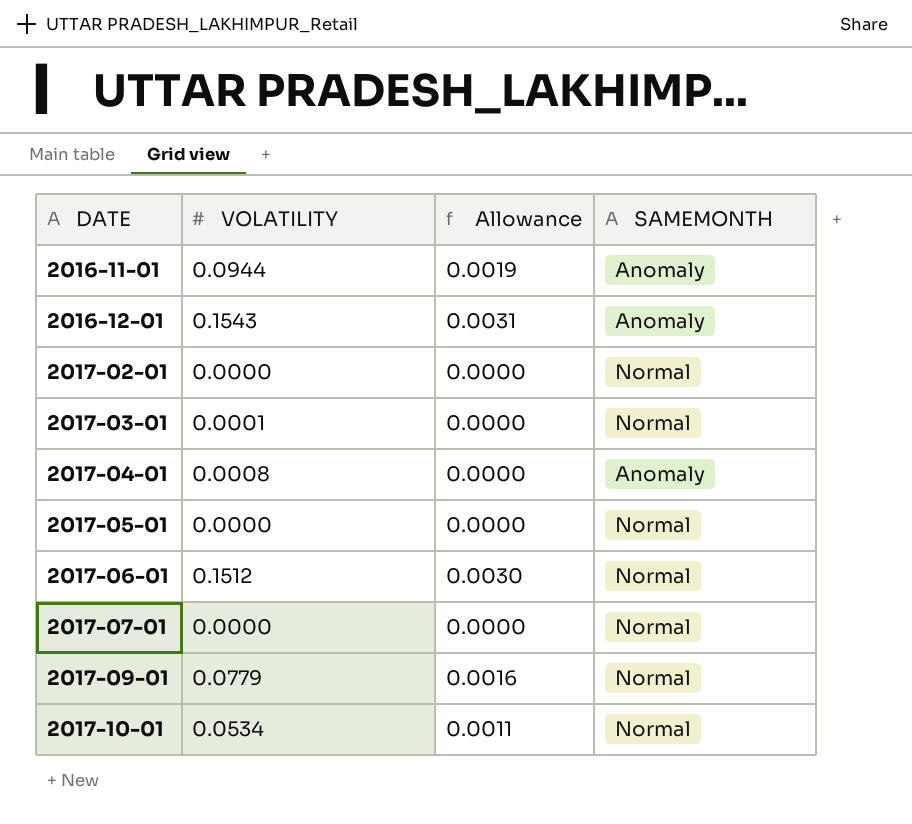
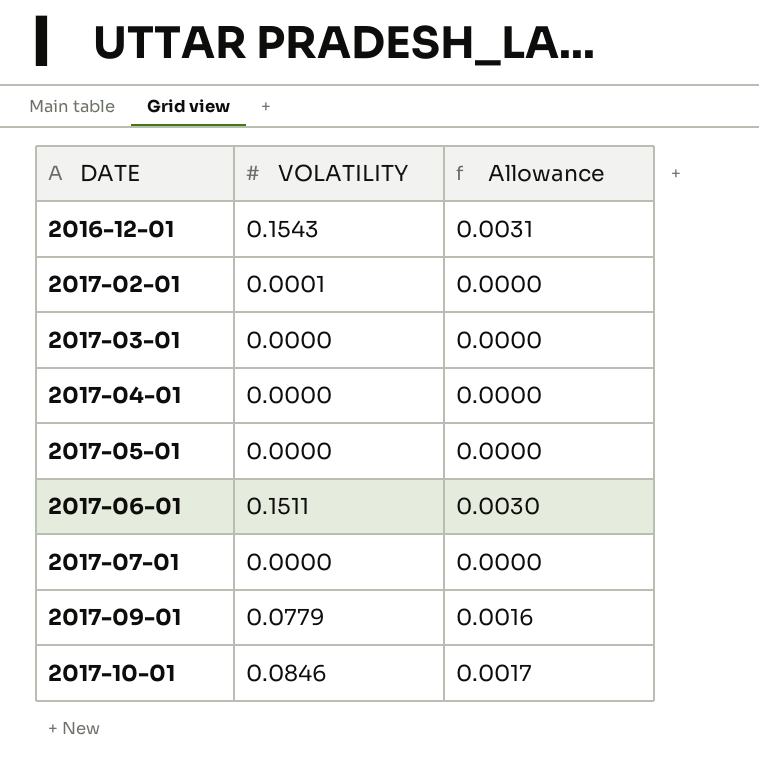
column SAMEMONTH | position: 4 -> none
row 2016-11-01: 0.0944 | 0.0019 | Anomaly -> none
2017-02-01 | VOLATILITY: 0.0000 -> 0.0001
2017-03-01 | VOLATILITY: 0.0001 -> 0.0000
2017-04-01 | VOLATILITY: 0.0008 -> 0.0000
2017-06-01 | VOLATILITY: 0.1512 -> 0.1511
2017-10-01 | VOLATILITY: 0.0534 -> 0.0846
2017-10-01 | Allowance: 0.0011 -> 0.0017

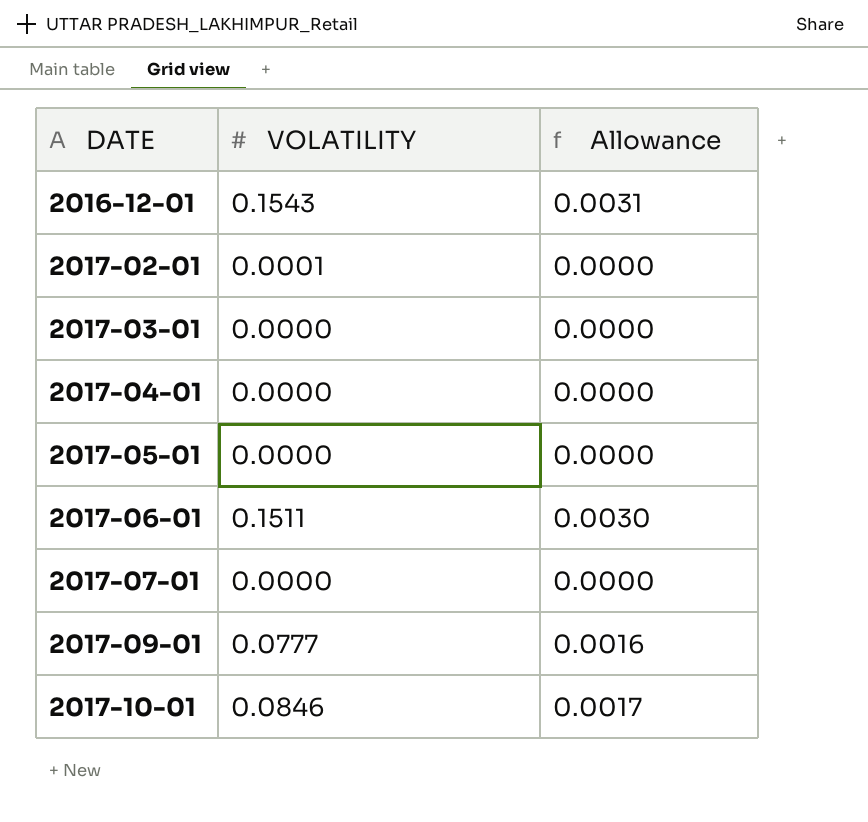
2017-09-01 | VOLATILITY: 0.0779 -> 0.0777

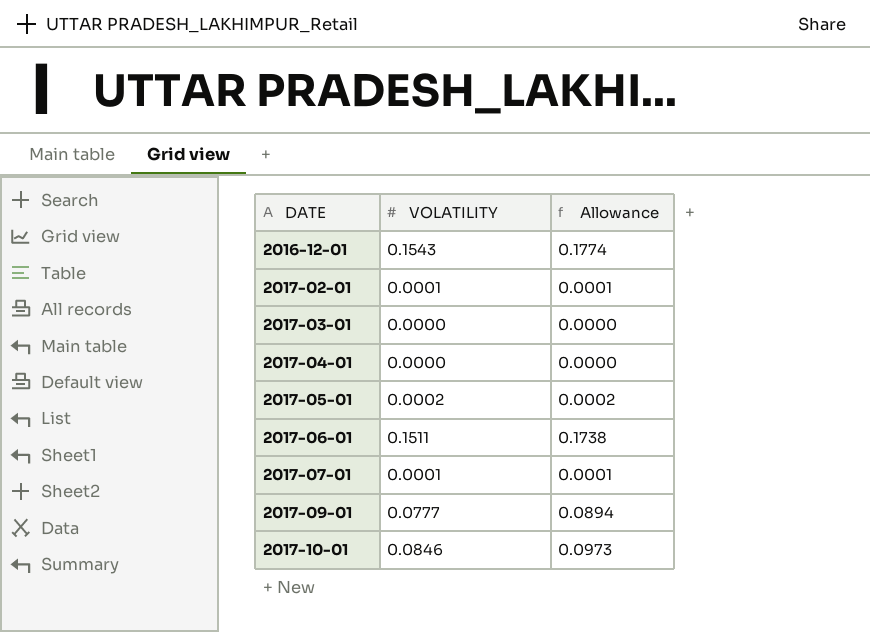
column Allowance | formula: [VOLATILITY] * 0.02 -> [VOLATILITY] * 1.15
2017-05-01 | VOLATILITY: 0.0000 -> 0.0002
2017-07-01 | VOLATILITY: 0.0000 -> 0.0001

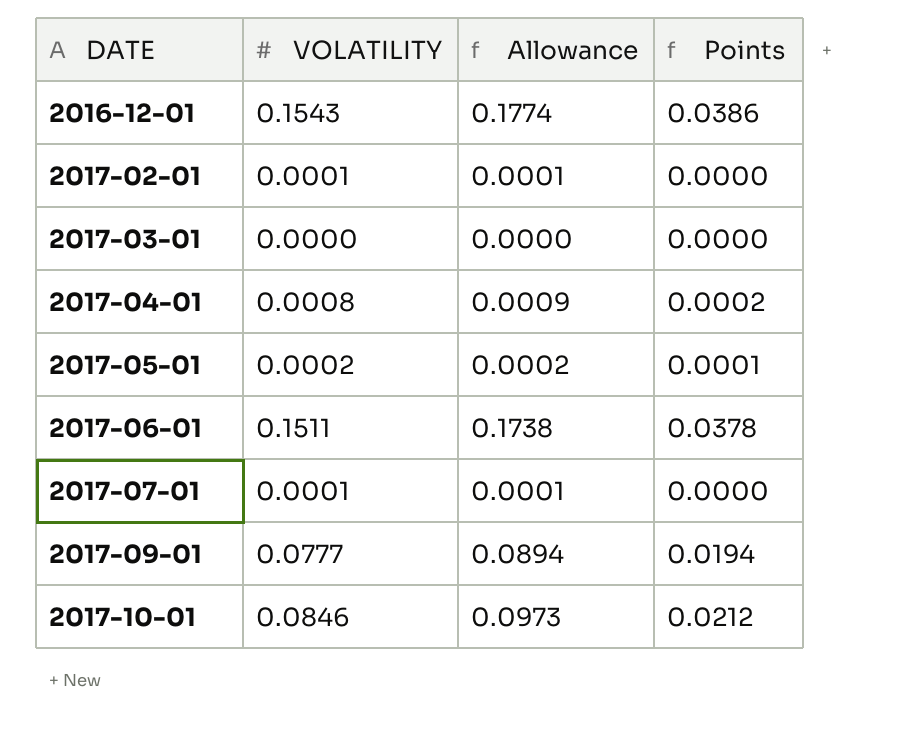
column Points | formula: none -> [VOLATILITY] * 0.25
2017-04-01 | VOLATILITY: 0.0000 -> 0.0008
2017-04-01 | Allowance: 0.0000 -> 0.0009

